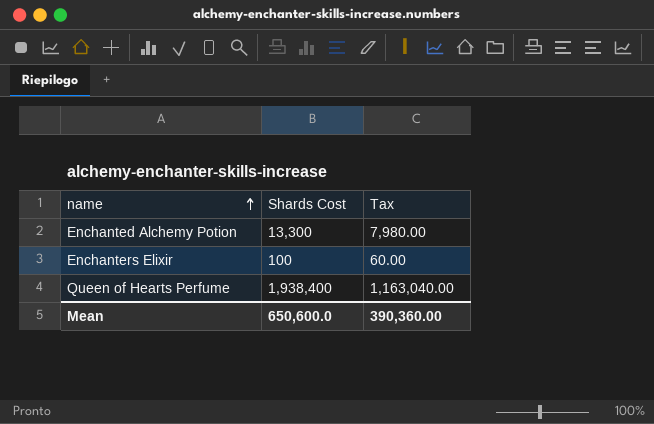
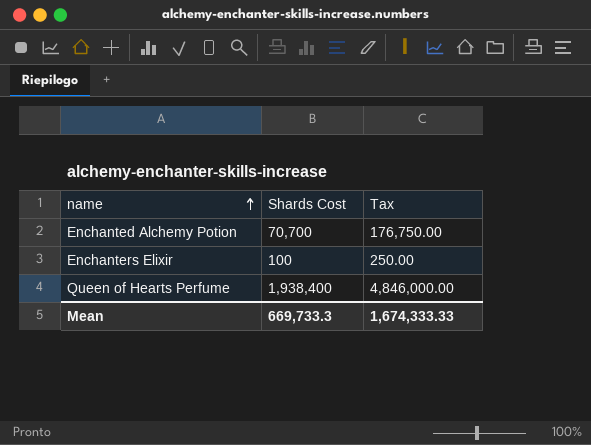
column Tax | formula: [Shards Cost] * 0.6 -> [Shards Cost] * 2.5
Enchanted Alchemy Potion | Shards Cost: 13,300 -> 70,700
Mean | Shards Cost: 650,600.0 -> 669,733.3
Mean | Tax: 390,360.00 -> 1,674,333.33

